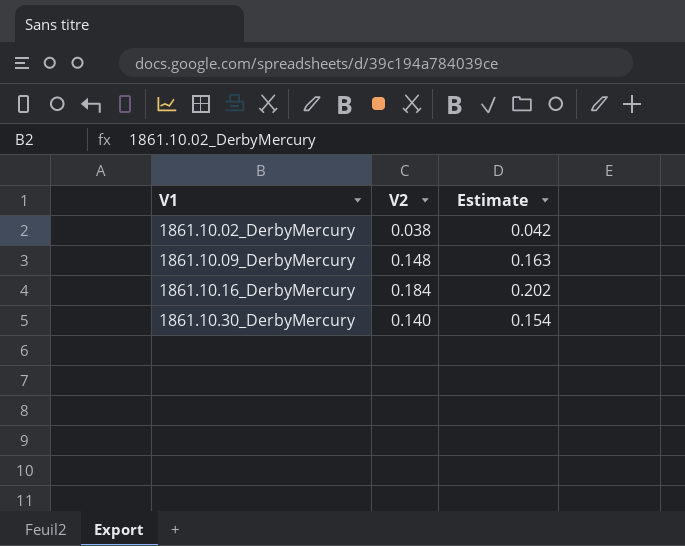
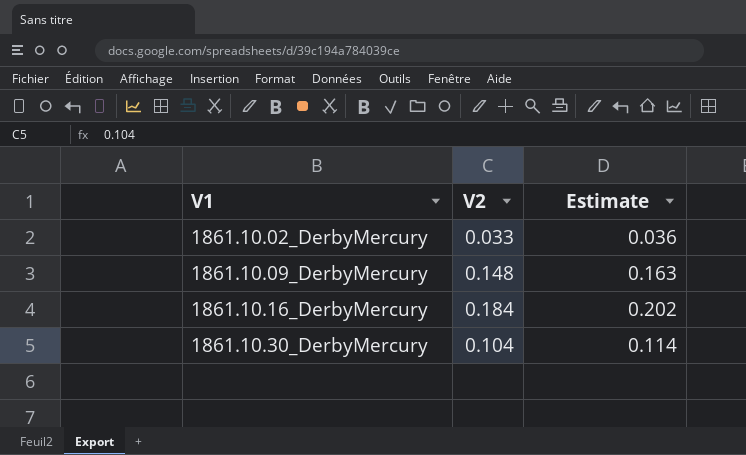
1861.10.02_DerbyMercury | V2: 0.038 -> 0.033
1861.10.02_DerbyMercury | Estimate: 0.042 -> 0.036
1861.10.30_DerbyMercury | V2: 0.140 -> 0.104
1861.10.30_DerbyMercury | Estimate: 0.154 -> 0.114

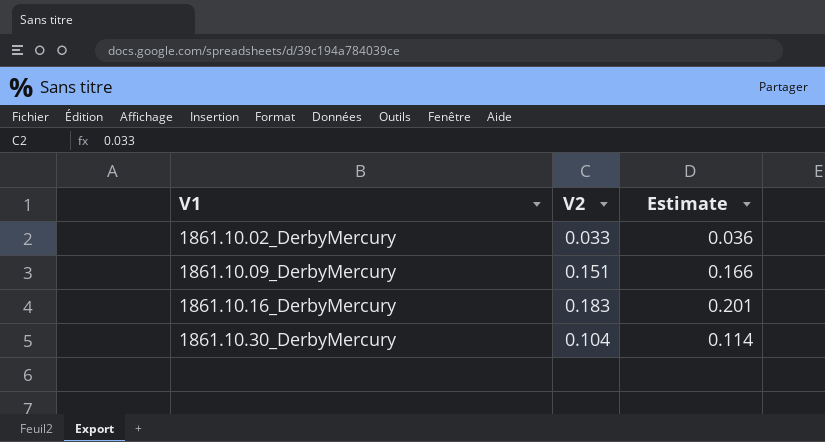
1861.10.09_DerbyMercury | V2: 0.148 -> 0.151
1861.10.09_DerbyMercury | Estimate: 0.163 -> 0.166
1861.10.16_DerbyMercury | V2: 0.184 -> 0.183
1861.10.16_DerbyMercury | Estimate: 0.202 -> 0.201

